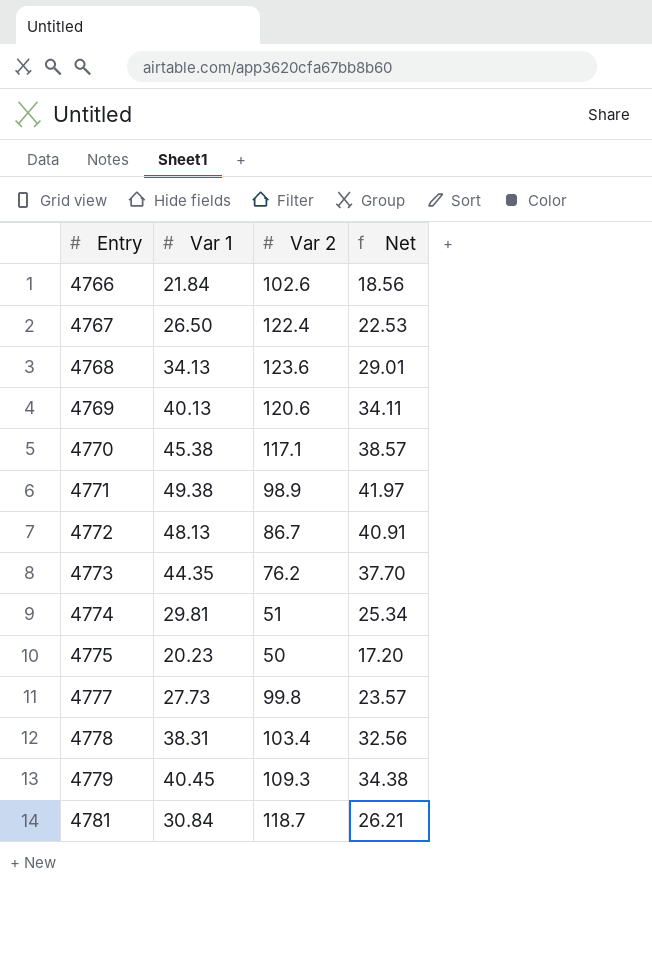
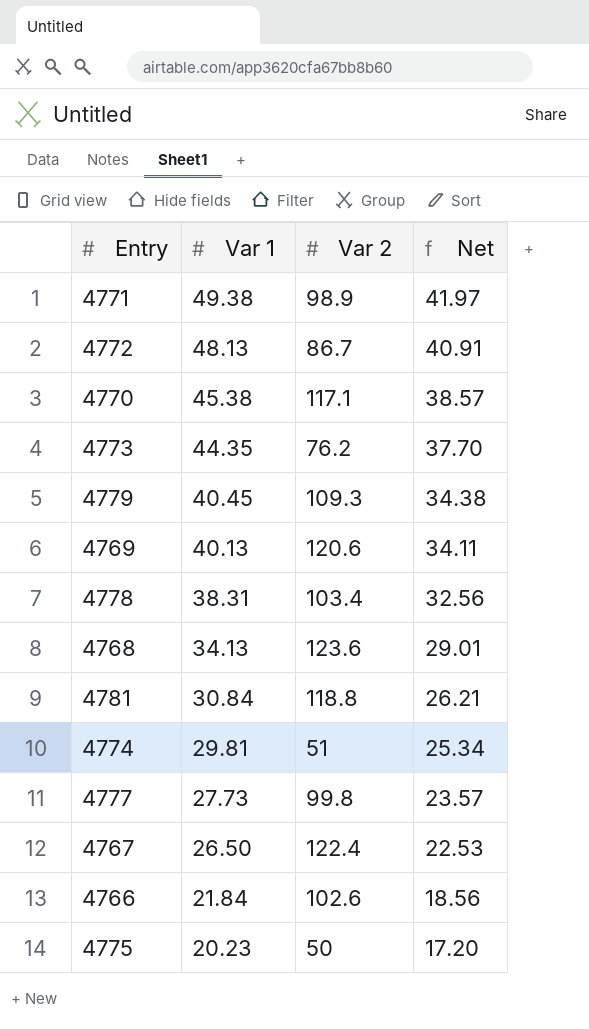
row order: Entry ascending -> Var 1 descending
4781 | Var 2: 118.7 -> 118.8

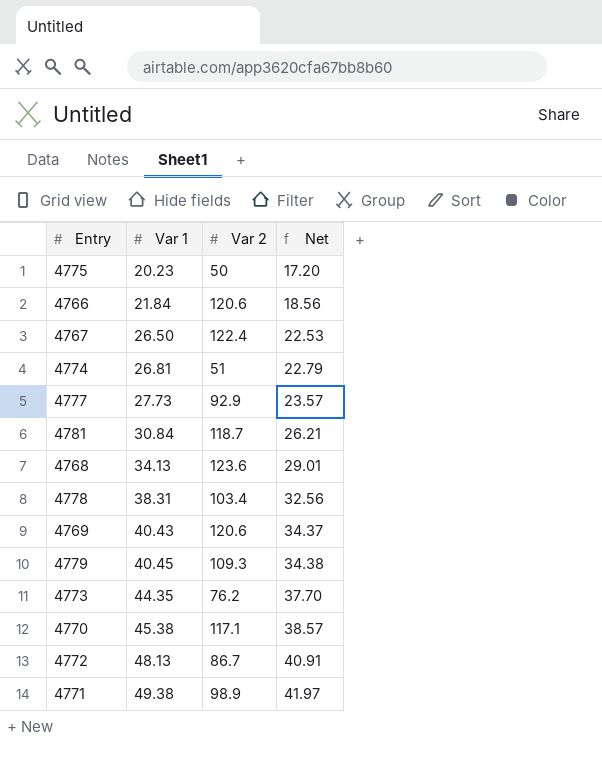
row order: Var 1 descending -> Var 1 ascending
4766 | Var 2: 102.6 -> 120.6
4774 | Var 1: 29.81 -> 26.81
4774 | Net: 25.34 -> 22.79
4777 | Var 2: 99.8 -> 92.9
4781 | Var 2: 118.8 -> 118.7
4769 | Var 1: 40.13 -> 40.43
4769 | Net: 34.11 -> 34.37

